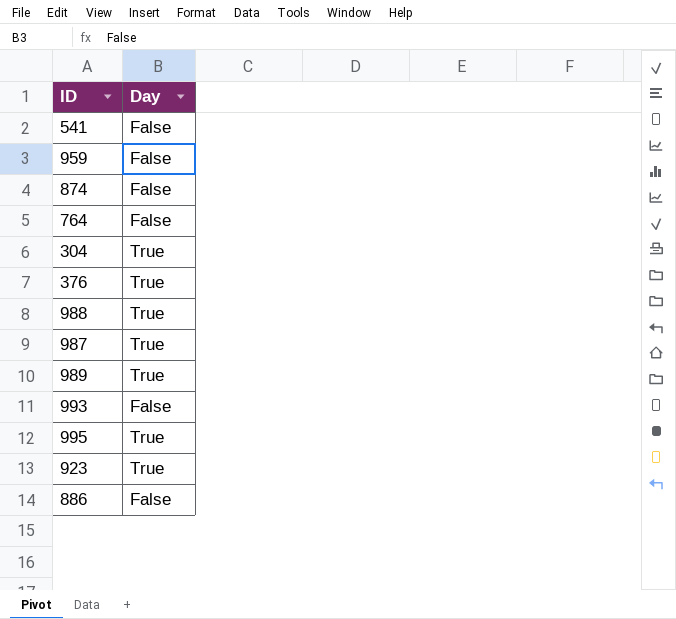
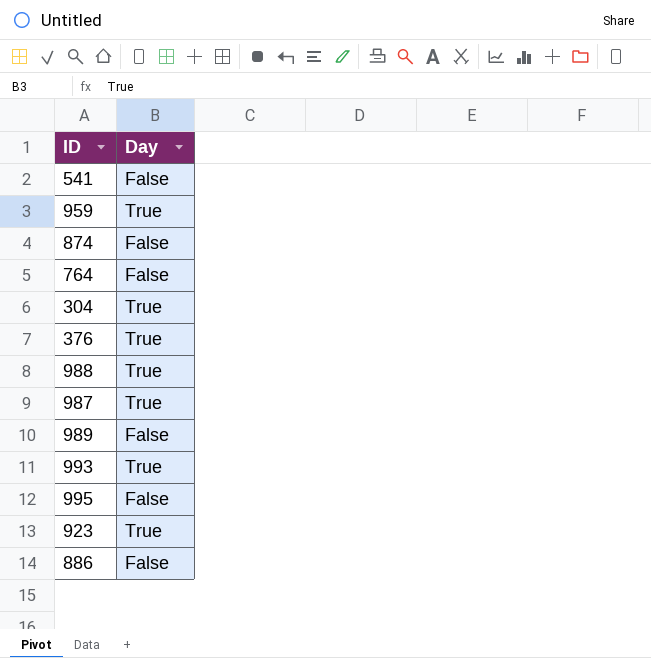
959 | Day: False -> True
989 | Day: True -> False
993 | Day: False -> True
995 | Day: True -> False

